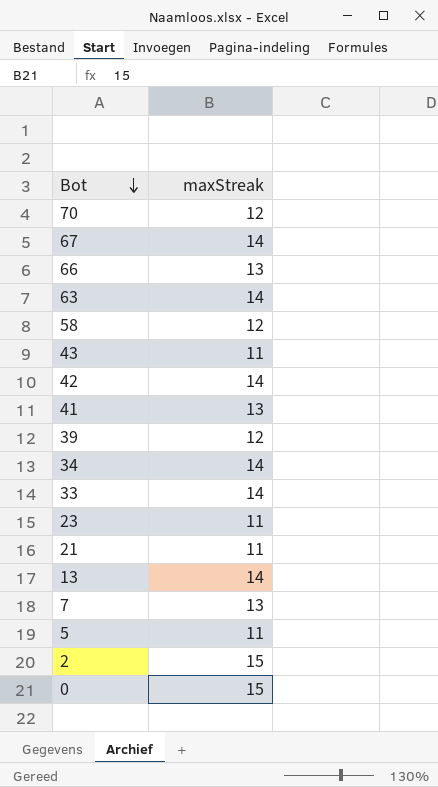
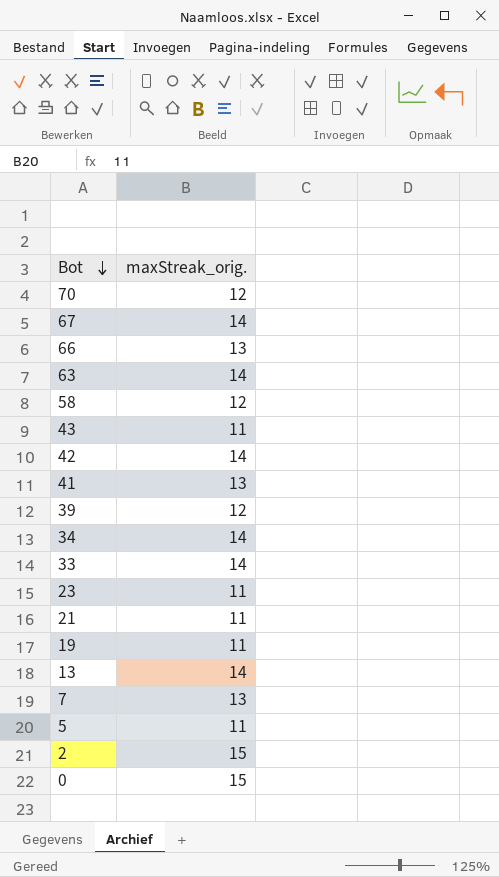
column name: maxStreak -> maxStreak_orig.
row 19: none -> 11

